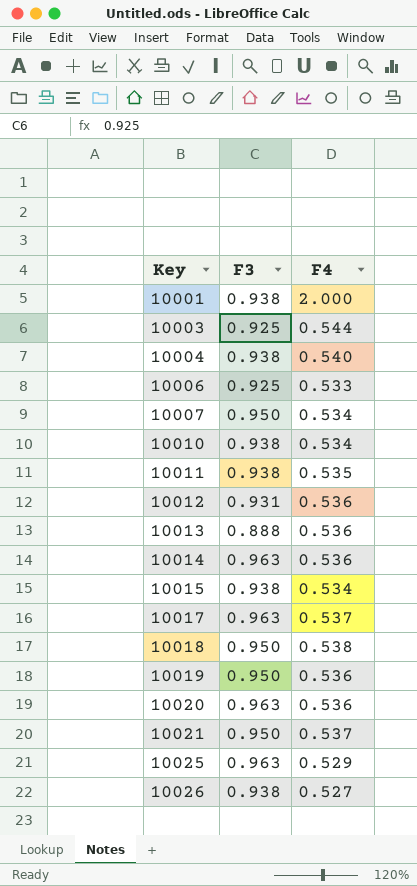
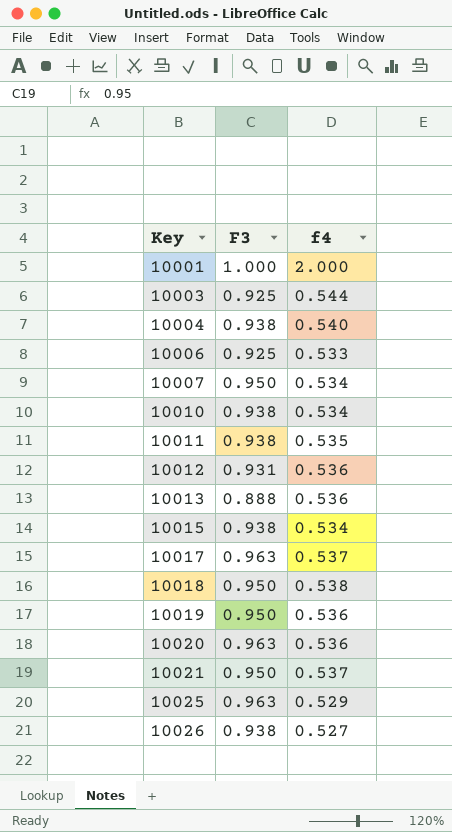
column name: F4 -> f4
row 10014: 0.963 | 0.536 -> none
10001 | F3: 0.938 -> 1.000

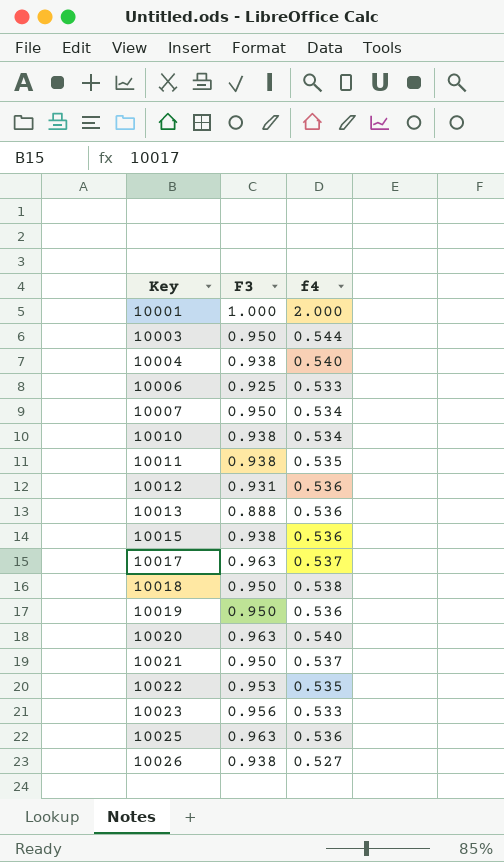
10003 | F3: 0.925 -> 0.950
10015 | f4: 0.534 -> 0.536
10020 | f4: 0.536 -> 0.540
row 10022: none -> 0.953 | 0.535
row 10023: none -> 0.956 | 0.533
10025 | f4: 0.529 -> 0.536

